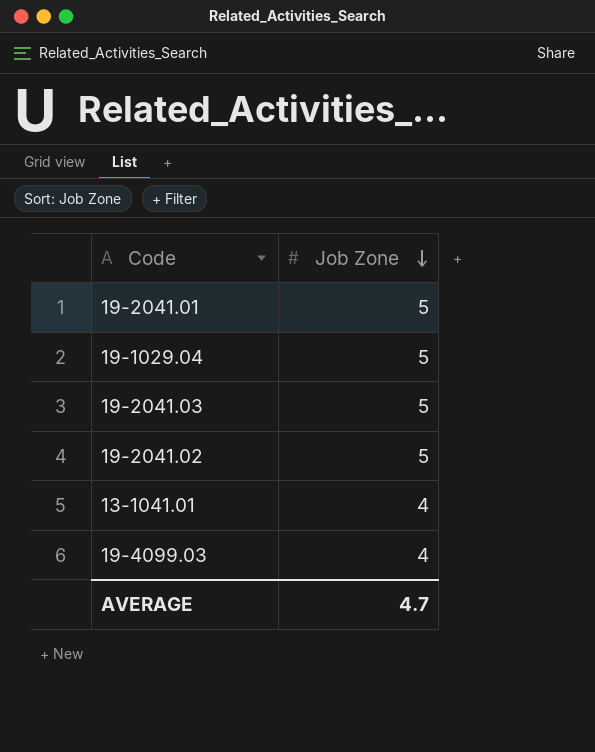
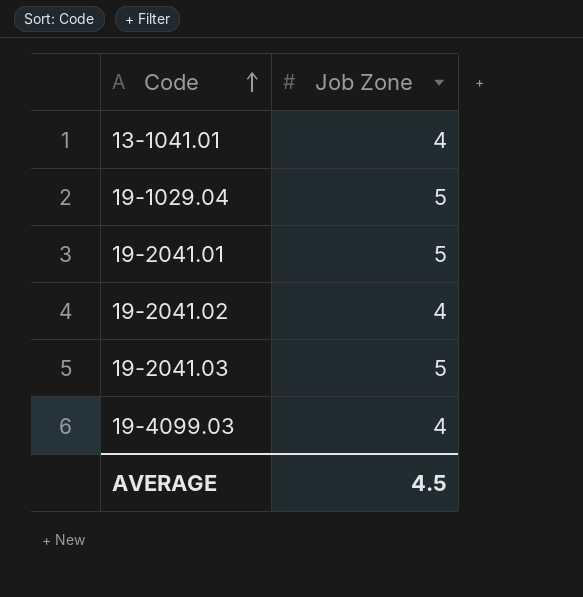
row order: Job Zone descending -> Code ascending
19-2041.02 | Job Zone: 5 -> 4
AVERAGE | Job Zone: 4.7 -> 4.5

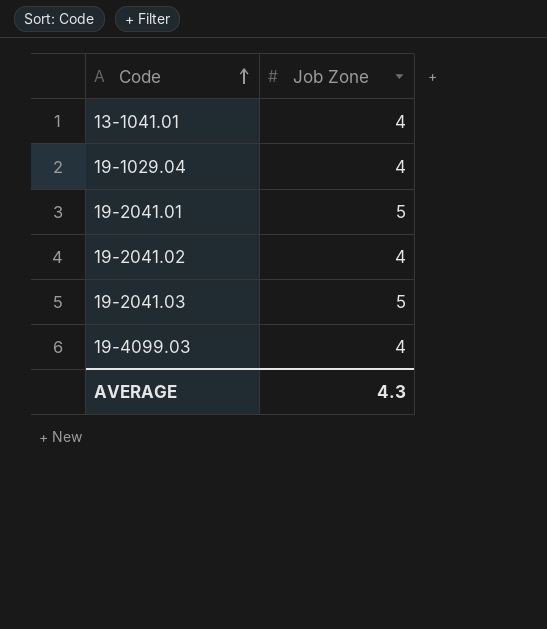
19-1029.04 | Job Zone: 5 -> 4
AVERAGE | Job Zone: 4.5 -> 4.3

